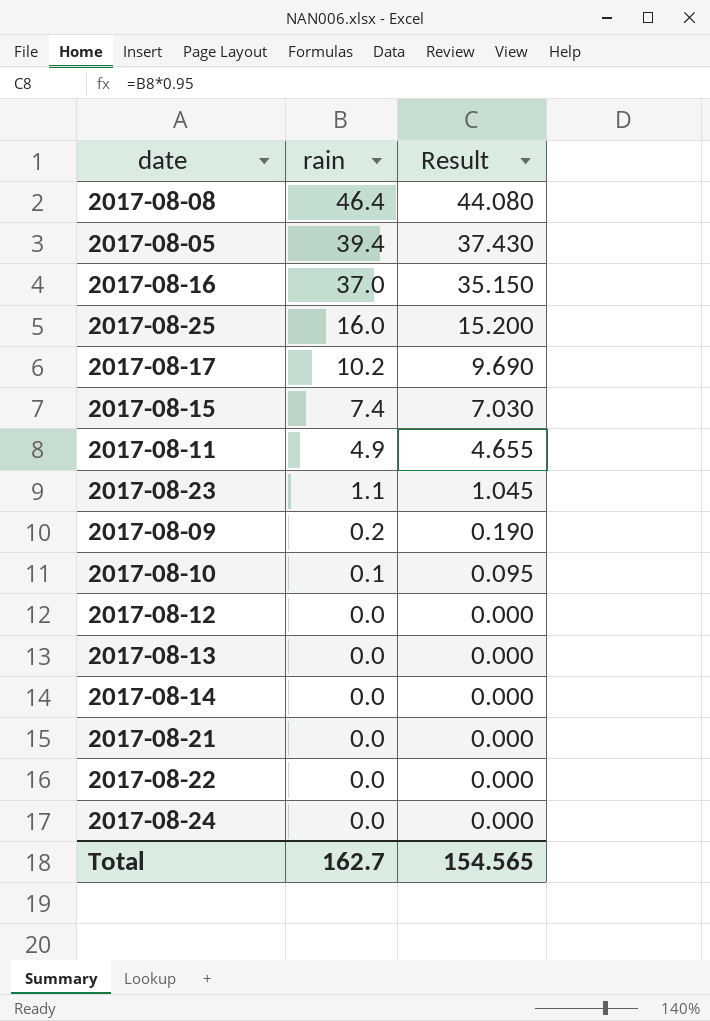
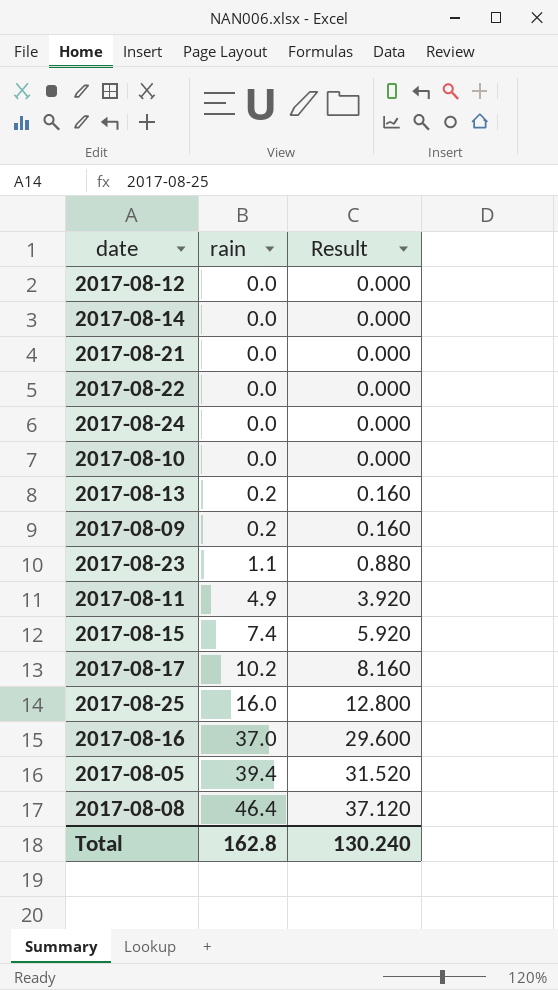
row order: rain descending -> rain ascending
column Result | formula: [rain] * 0.95 -> [rain] * 0.8
2017-08-10 | rain: 0.1 -> 0.0
2017-08-13 | rain: 0.0 -> 0.2
Total | rain: 162.7 -> 162.8
Total | Result: 154.565 -> 130.240

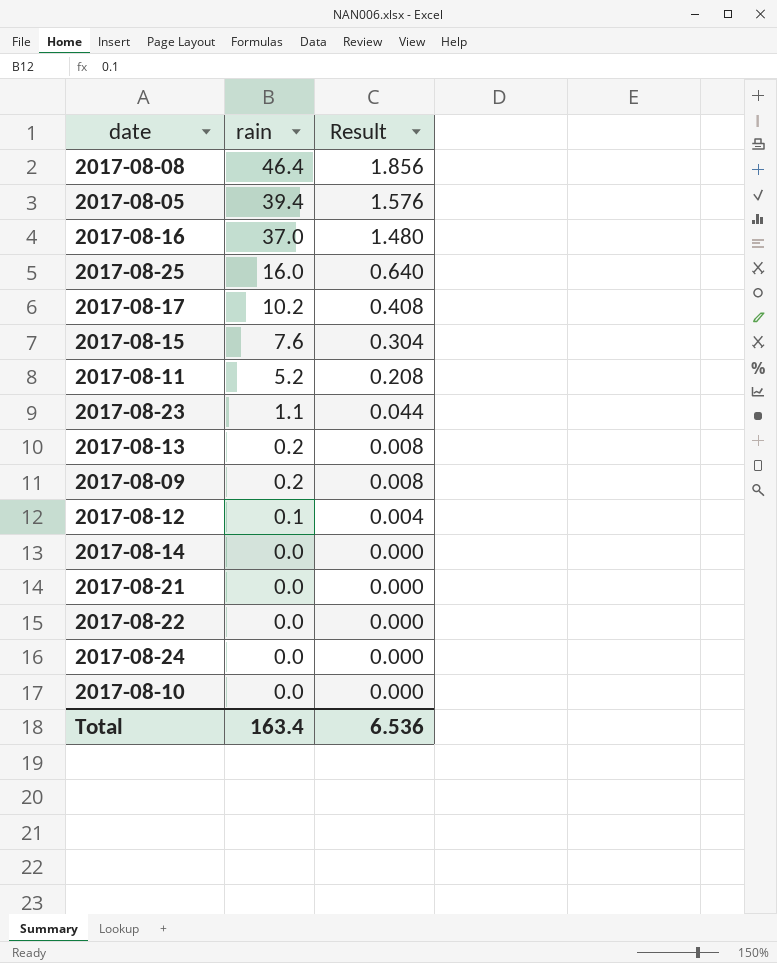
row order: rain ascending -> rain descending
column Result | formula: [rain] * 0.8 -> [rain] * 0.04
2017-08-15 | rain: 7.4 -> 7.6
2017-08-11 | rain: 4.9 -> 5.2
2017-08-12 | rain: 0.0 -> 0.1
Total | rain: 162.8 -> 163.4
Total | Result: 130.240 -> 6.536

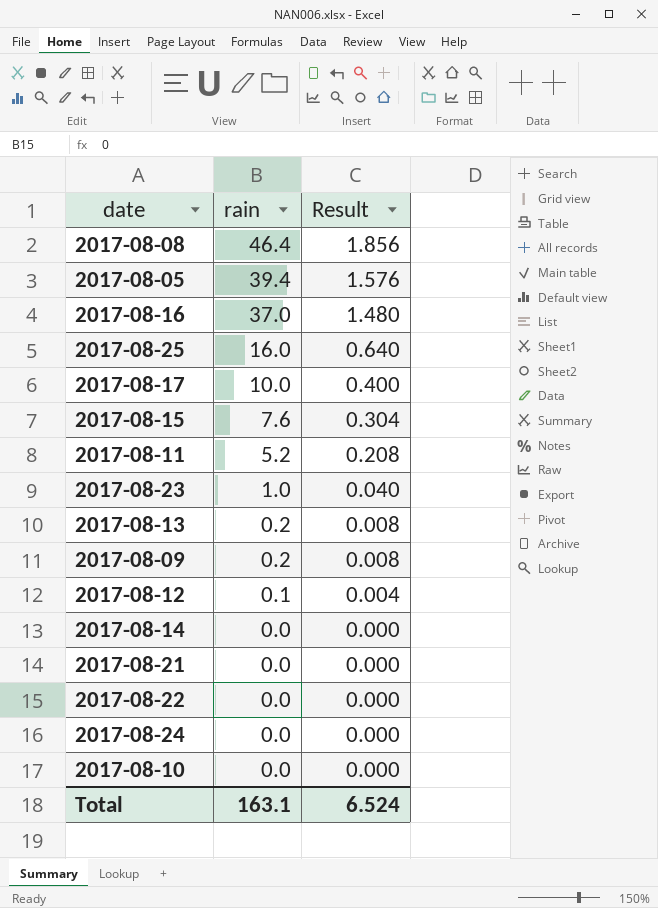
2017-08-17 | rain: 10.2 -> 10.0
2017-08-17 | Result: 0.408 -> 0.400
2017-08-23 | rain: 1.1 -> 1.0
2017-08-23 | Result: 0.044 -> 0.040
Total | rain: 163.4 -> 163.1
Total | Result: 6.536 -> 6.524

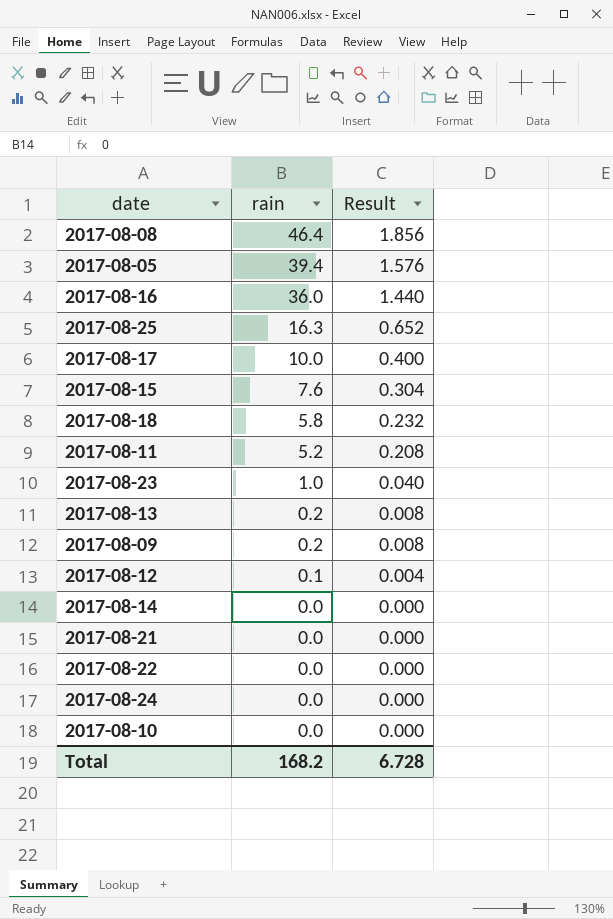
2017-08-16 | rain: 37.0 -> 36.0
2017-08-16 | Result: 1.480 -> 1.440
2017-08-25 | rain: 16.0 -> 16.3
2017-08-25 | Result: 0.640 -> 0.652
row 2017-08-18: none -> 5.8 | 0.232
Total | rain: 163.1 -> 168.2
Total | Result: 6.524 -> 6.728

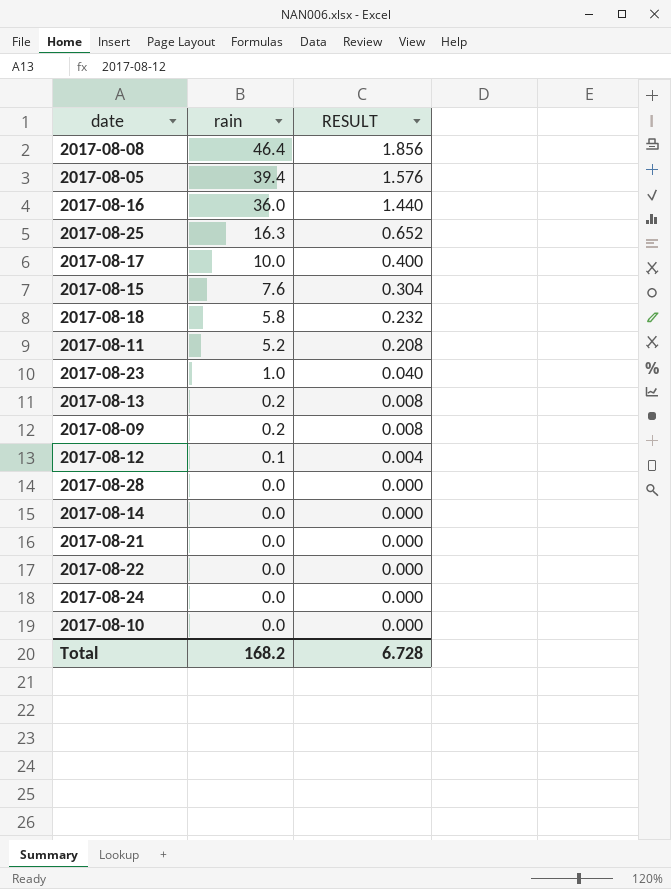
column name: Result -> RESULT
row 2017-08-28: none -> 0.0 | 0.000

